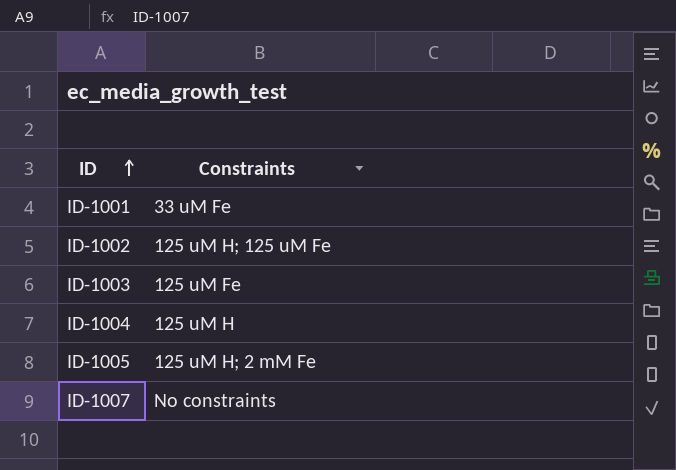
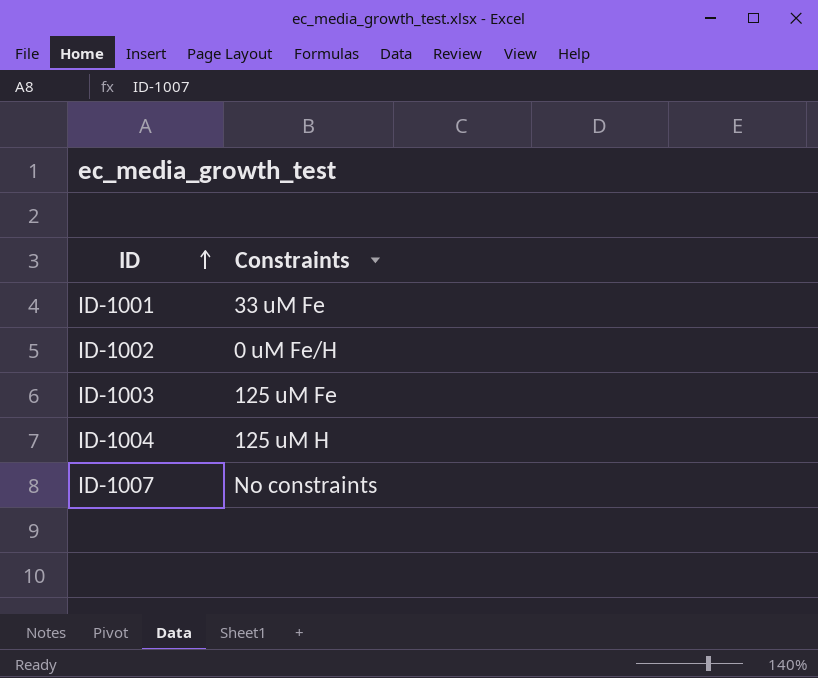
row ID-1005: 125 uM H; 2 mM Fe -> none
ID-1002 | Constraints: 125 uM H; 125 uM Fe -> 0 uM Fe/H

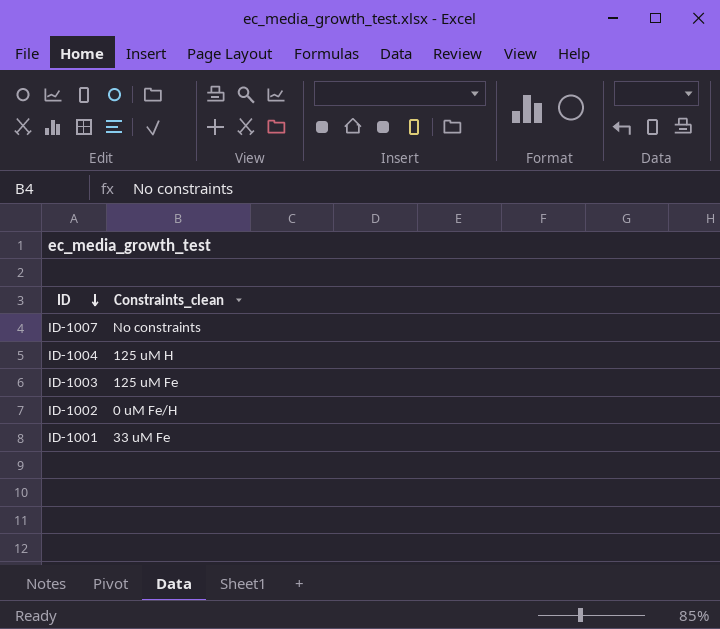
row order: ID ascending -> ID descending
column name: Constraints -> Constraints_clean

